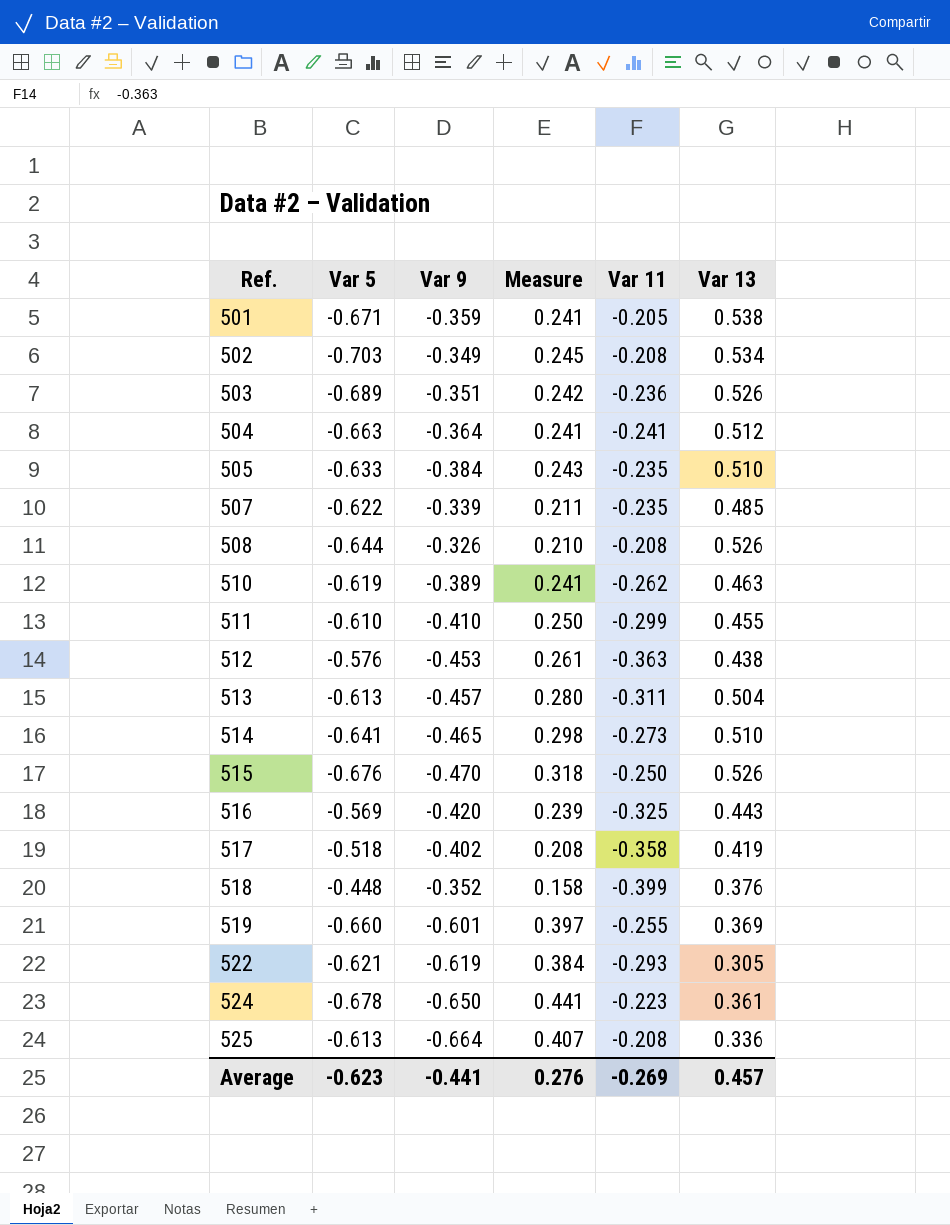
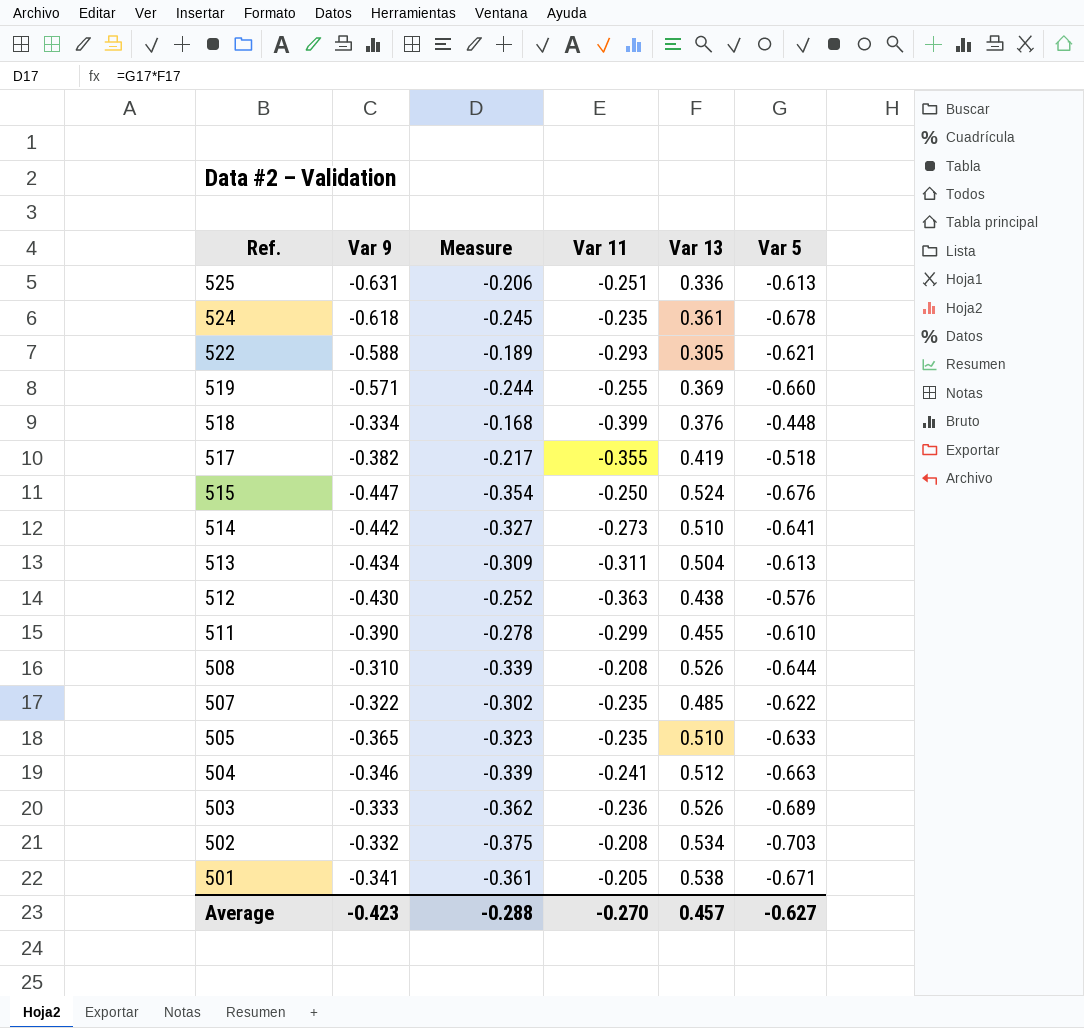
row order: Ref. ascending -> Ref. descending
column Measure | formula: [Var 5] * [Var 9] -> [Var 13] * [Var 5]
column Var 5 | position: 2 -> 6
row 510: -0.619 | -0.389 | 0.241 | -0.262 | 0.463 -> none
row 516: -0.569 | -0.420 | 0.239 | -0.325 | 0.443 -> none
525 | Var 9: -0.664 -> -0.631
525 | Var 11: -0.208 -> -0.251
524 | Var 9: -0.650 -> -0.618
524 | Var 11: -0.223 -> -0.235
522 | Var 9: -0.619 -> -0.588
519 | Var 9: -0.601 -> -0.571
518 | Var 9: -0.352 -> -0.334
517 | Var 9: -0.402 -> -0.382
517 | Var 11: -0.358 -> -0.355
515 | Var 9: -0.470 -> -0.447
515 | Var 13: 0.526 -> 0.524
514 | Var 9: -0.465 -> -0.442
513 | Var 9: -0.457 -> -0.434
512 | Var 9: -0.453 -> -0.430
511 | Var 9: -0.410 -> -0.390
508 | Var 9: -0.326 -> -0.310
507 | Var 9: -0.339 -> -0.322
505 | Var 9: -0.384 -> -0.365
504 | Var 9: -0.364 -> -0.346
503 | Var 9: -0.351 -> -0.333
502 | Var 9: -0.349 -> -0.332
501 | Var 9: -0.359 -> -0.341
Average | Var 9: -0.441 -> -0.423
Average | Measure: 0.276 -> -0.288
Average | Var 11: -0.269 -> -0.270
Average | Var 5: -0.623 -> -0.627

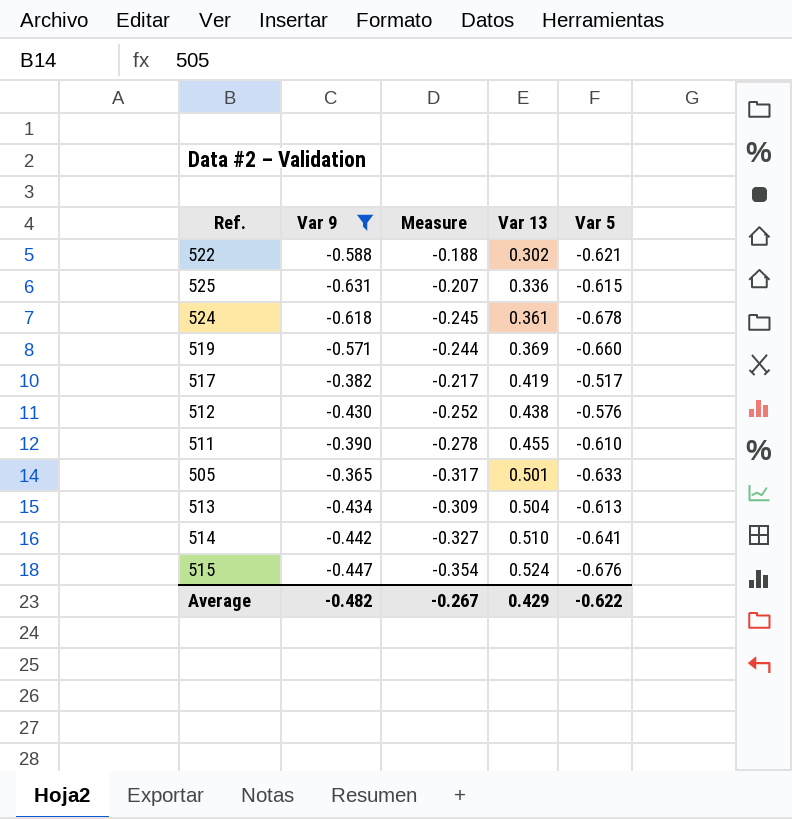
filter: none -> Var 9 <= -0.365
row order: Ref. descending -> Var 13 ascending
column Var 11 | position: 4 -> none
522 | Measure: -0.189 -> -0.188
522 | Var 13: 0.305 -> 0.302
525 | Measure: -0.206 -> -0.207
525 | Var 5: -0.613 -> -0.615
517 | Var 5: -0.518 -> -0.517
505 | Measure: -0.323 -> -0.317
505 | Var 13: 0.510 -> 0.501
Average | Var 9: -0.423 -> -0.482
Average | Measure: -0.288 -> -0.267
Average | Var 13: 0.457 -> 0.429
Average | Var 5: -0.627 -> -0.622

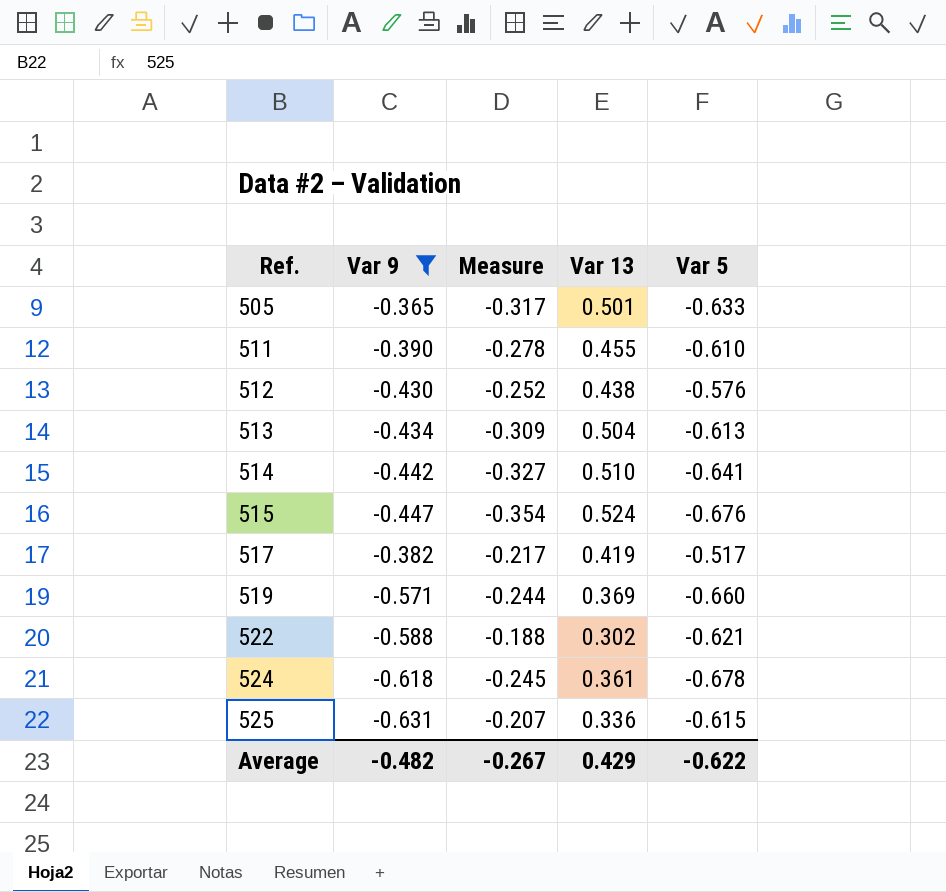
row order: Var 13 ascending -> Ref. ascending

